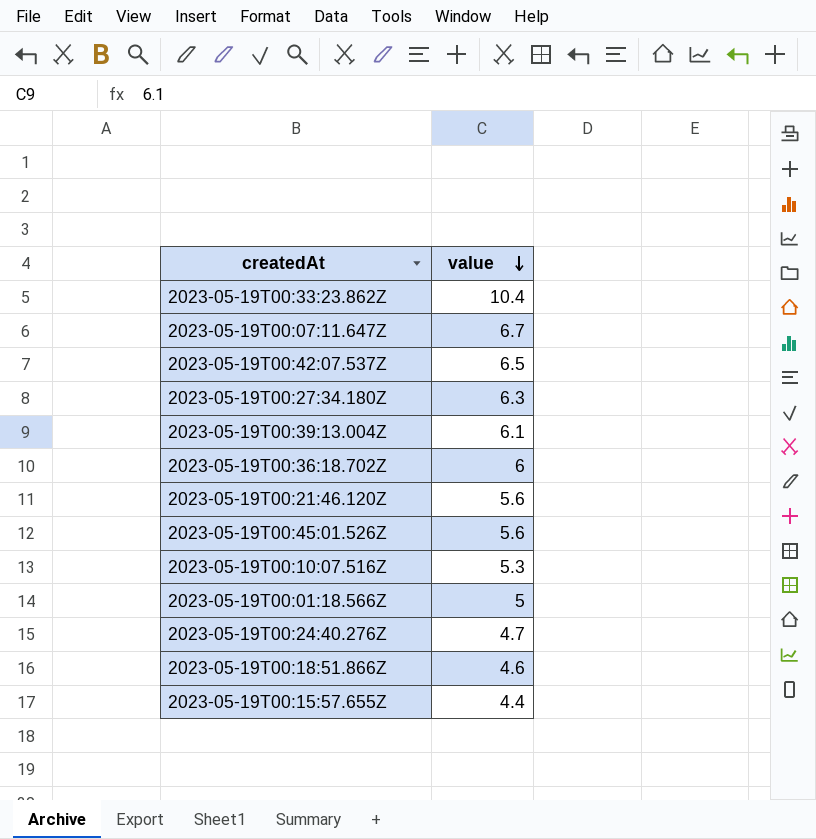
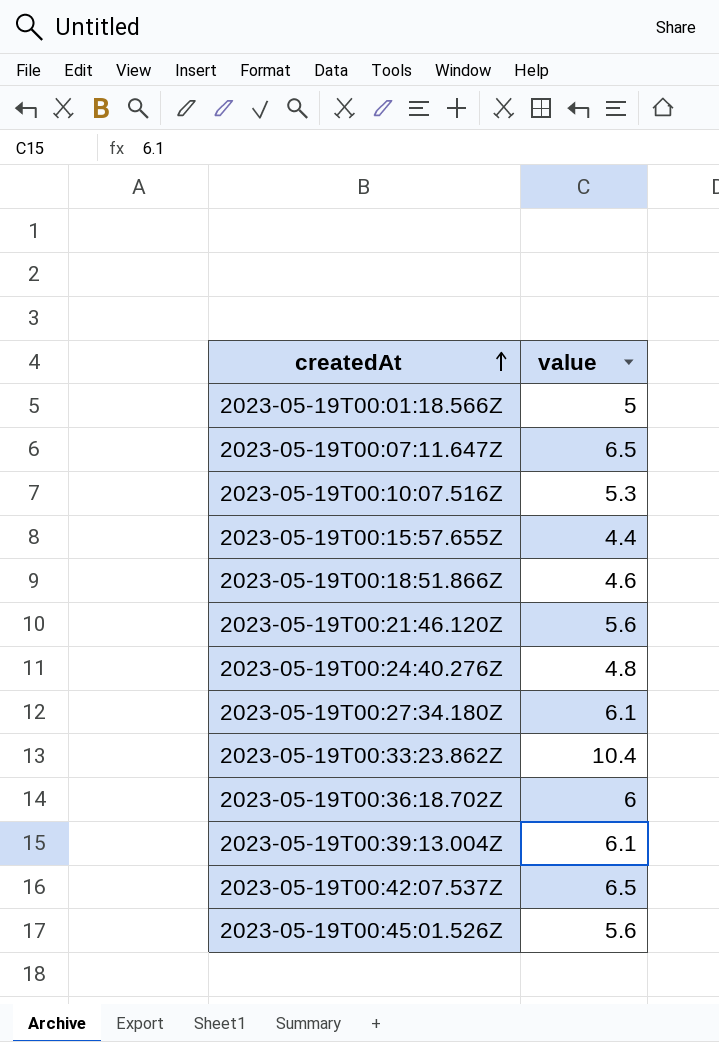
row order: value descending -> createdAt ascending
2023-05-19T00:07:11.647Z | value: 6.7 -> 6.5
2023-05-19T00:24:40.276Z | value: 4.7 -> 4.8
2023-05-19T00:27:34.180Z | value: 6.3 -> 6.1

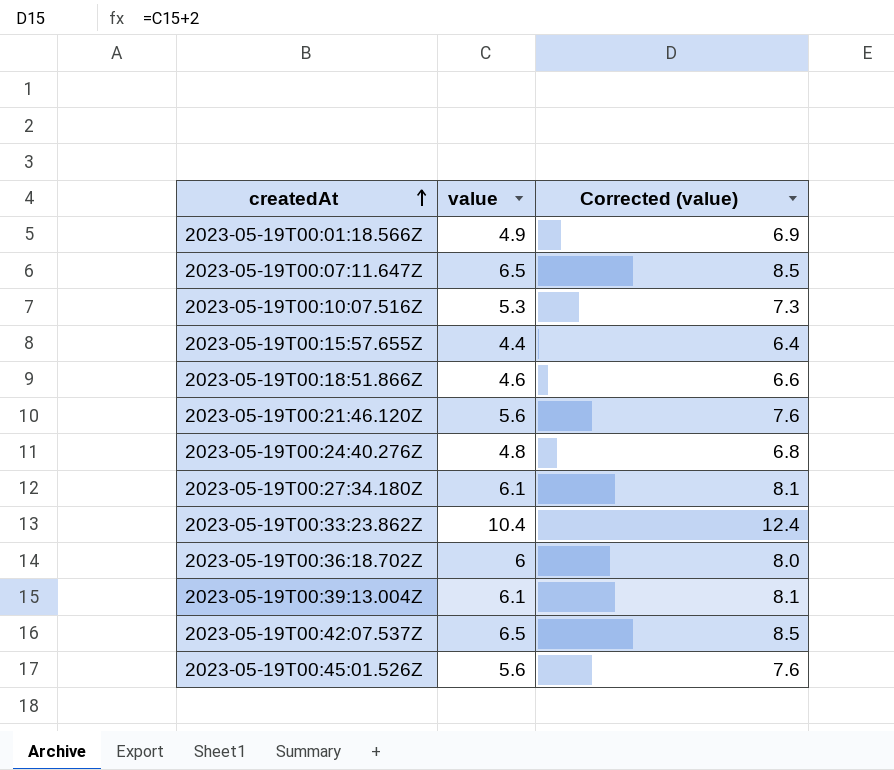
column Corrected (value) | formula: none -> [value] + 2
2023-05-19T00:01:18.566Z | value: 5 -> 4.9

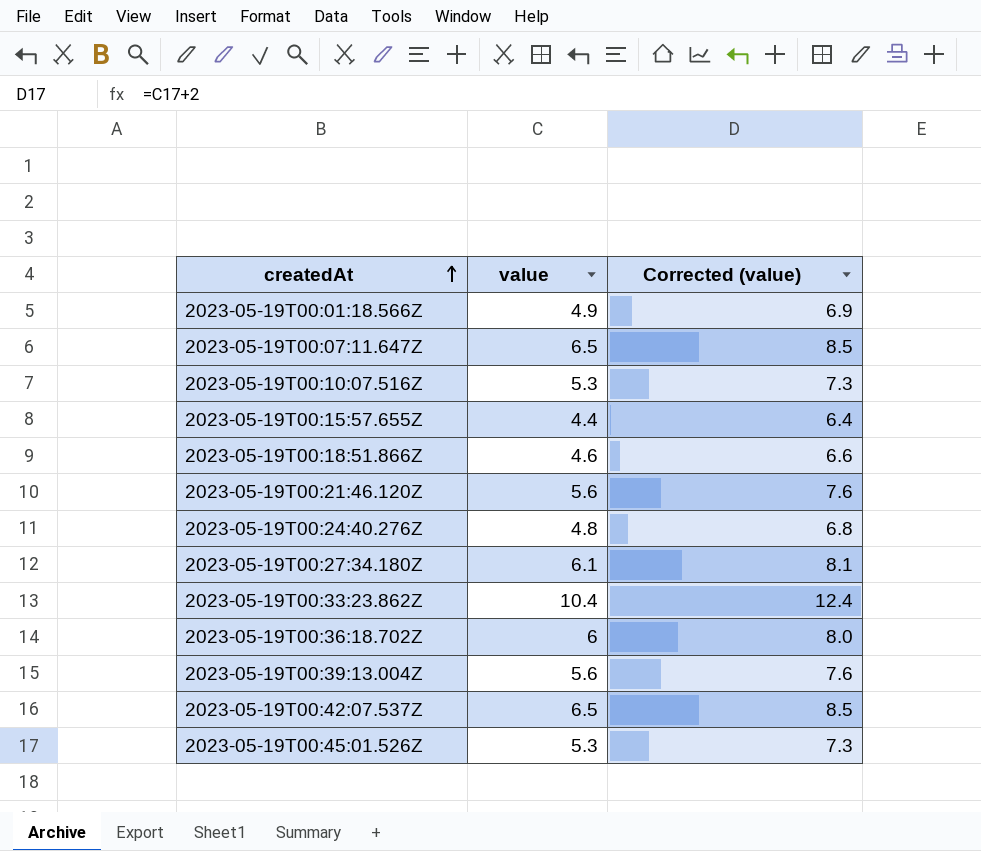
2023-05-19T00:39:13.004Z | value: 6.1 -> 5.6
2023-05-19T00:39:13.004Z | Corrected (value): 8.1 -> 7.6
2023-05-19T00:45:01.526Z | value: 5.6 -> 5.3
2023-05-19T00:45:01.526Z | Corrected (value): 7.6 -> 7.3

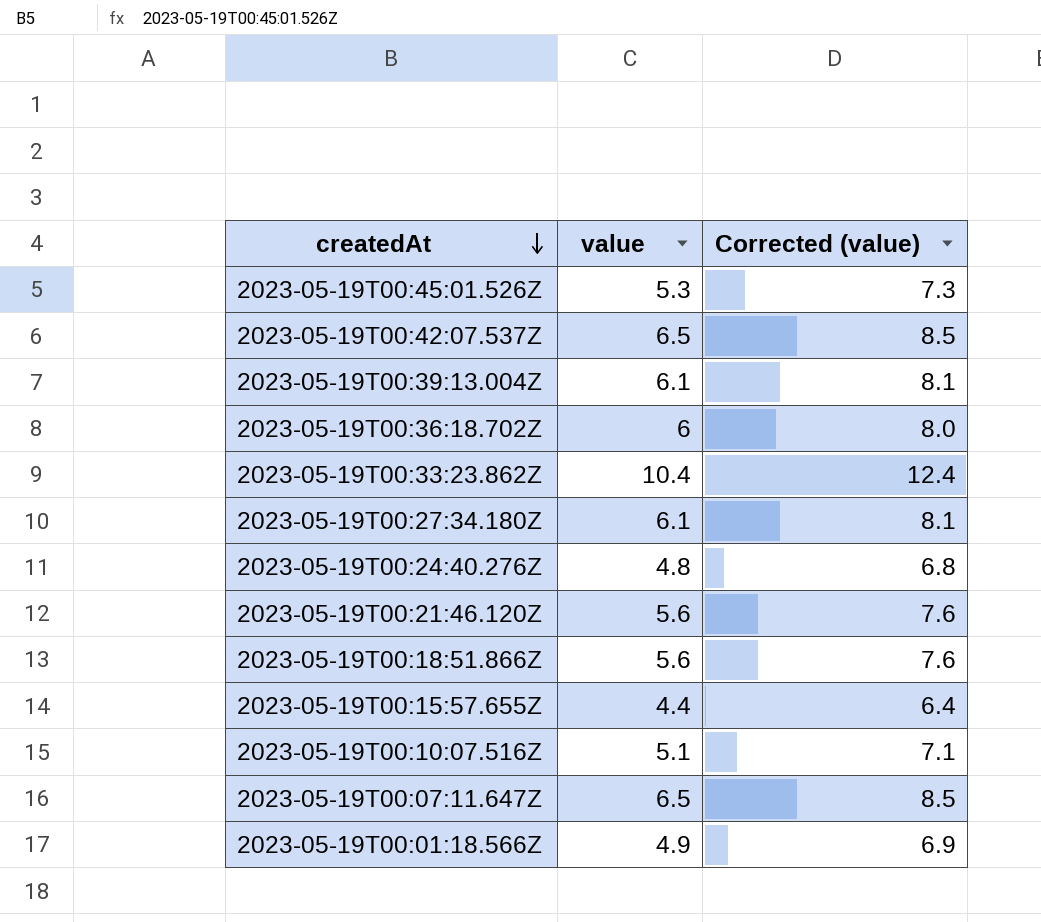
row order: createdAt ascending -> createdAt descending
2023-05-19T00:39:13.004Z | value: 5.6 -> 6.1
2023-05-19T00:39:13.004Z | Corrected (value): 7.6 -> 8.1
2023-05-19T00:18:51.866Z | value: 4.6 -> 5.6
2023-05-19T00:18:51.866Z | Corrected (value): 6.6 -> 7.6
2023-05-19T00:10:07.516Z | value: 5.3 -> 5.1
2023-05-19T00:10:07.516Z | Corrected (value): 7.3 -> 7.1

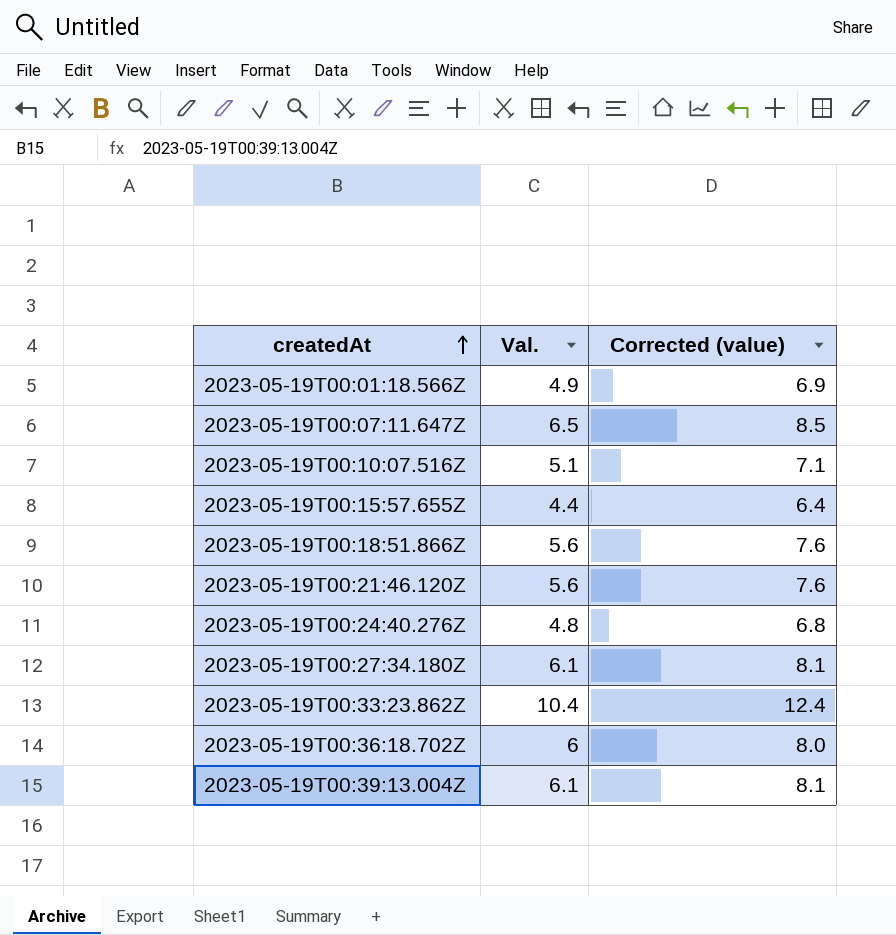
row order: createdAt descending -> createdAt ascending
column name: value -> Val.
row 2023-05-19T00:45:01.526Z: 5.3 | 7.3 -> none
row 2023-05-19T00:42:07.537Z: 6.5 | 8.5 -> none

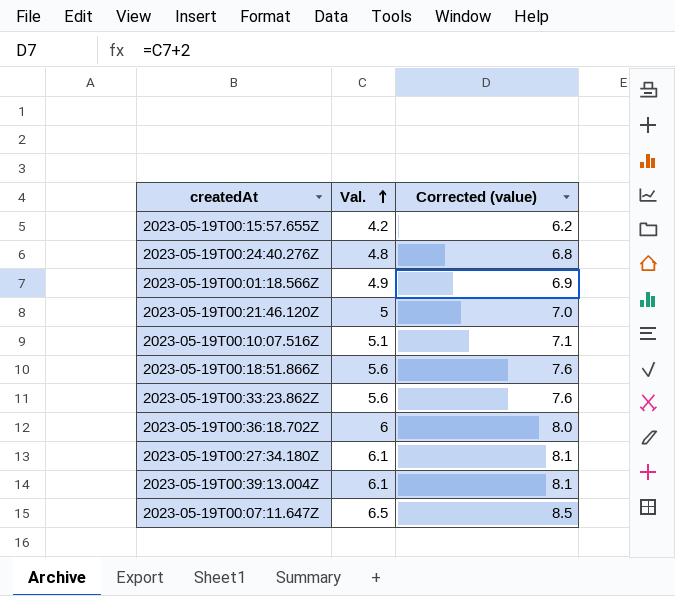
row order: createdAt ascending -> Val. ascending
2023-05-19T00:15:57.655Z | Val.: 4.4 -> 4.2
2023-05-19T00:15:57.655Z | Corrected (value): 6.4 -> 6.2
2023-05-19T00:21:46.120Z | Val.: 5.6 -> 5
2023-05-19T00:21:46.120Z | Corrected (value): 7.6 -> 7.0
2023-05-19T00:33:23.862Z | Val.: 10.4 -> 5.6
2023-05-19T00:33:23.862Z | Corrected (value): 12.4 -> 7.6

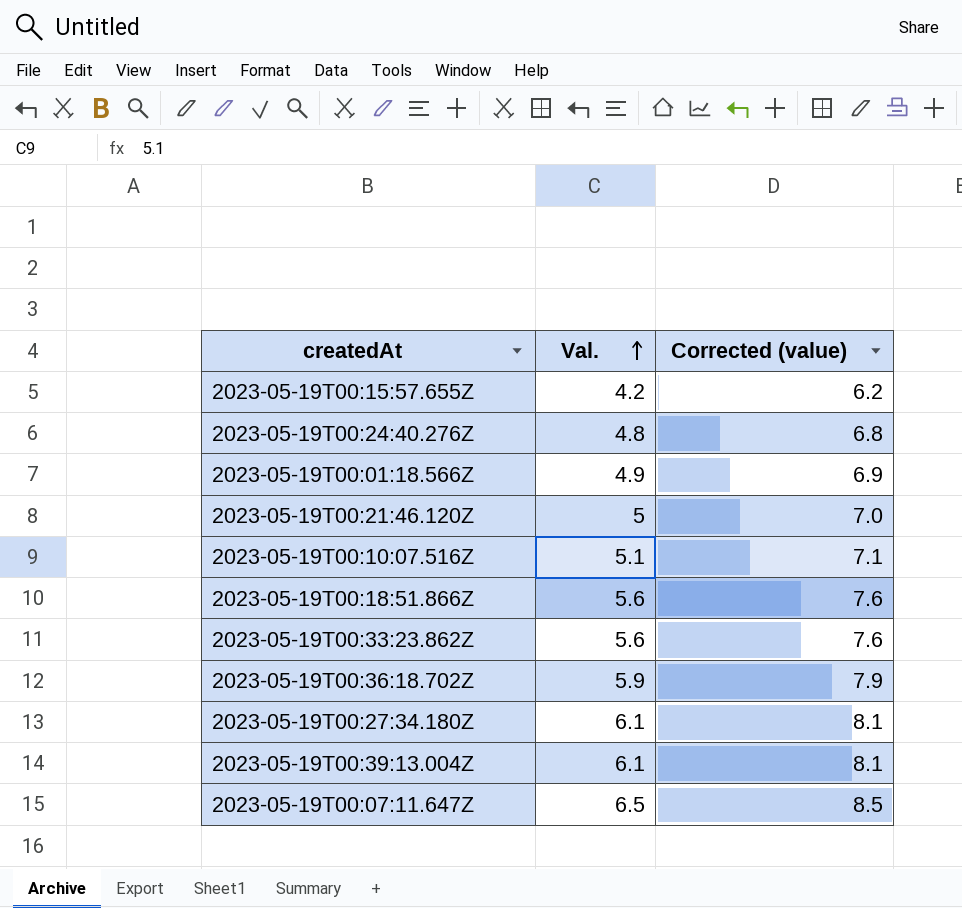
2023-05-19T00:36:18.702Z | Val.: 6 -> 5.9
2023-05-19T00:36:18.702Z | Corrected (value): 8.0 -> 7.9

